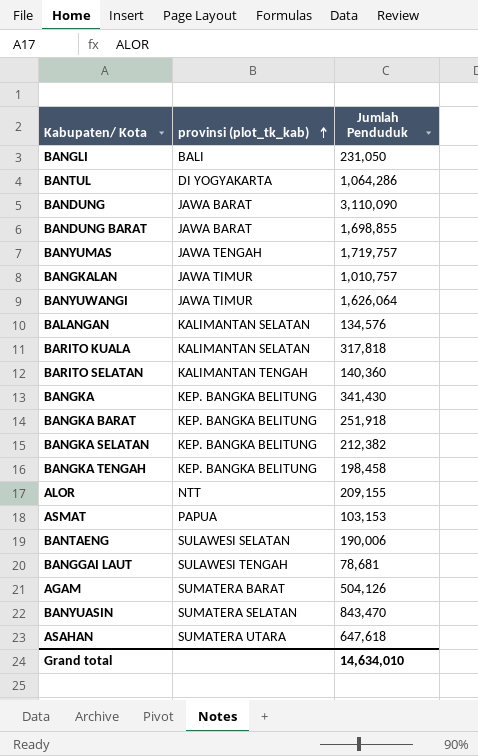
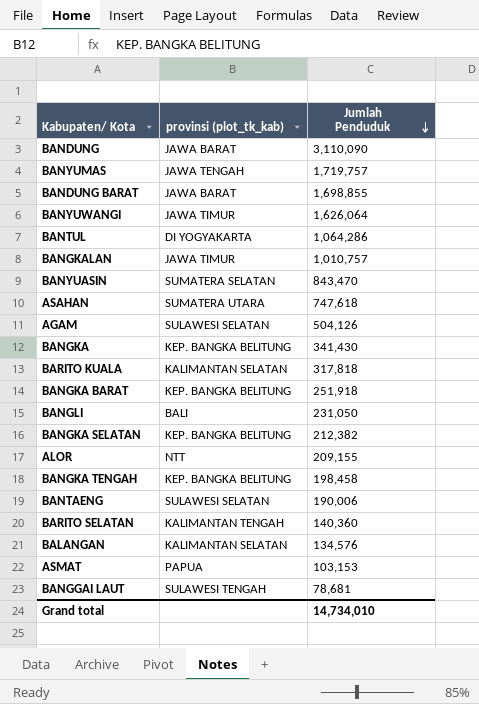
row order: provinsi (plot_tk_kab) ascending -> Jumlah Penduduk descending
ASAHAN | Jumlah Penduduk: 647,618 -> 747,618
AGAM | provinsi (plot_tk_kab): SUMATERA BARAT -> SULAWESI SELATAN
Grand total | Jumlah Penduduk: 14,634,010 -> 14,734,010

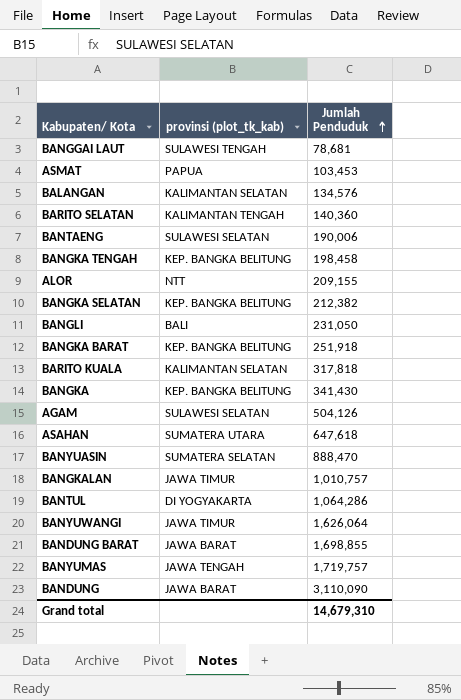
row order: Jumlah Penduduk descending -> Jumlah Penduduk ascending
ASMAT | Jumlah Penduduk: 103,153 -> 103,453
ASAHAN | Jumlah Penduduk: 747,618 -> 647,618
BANYUASIN | Jumlah Penduduk: 843,470 -> 888,470
Grand total | Jumlah Penduduk: 14,734,010 -> 14,679,310

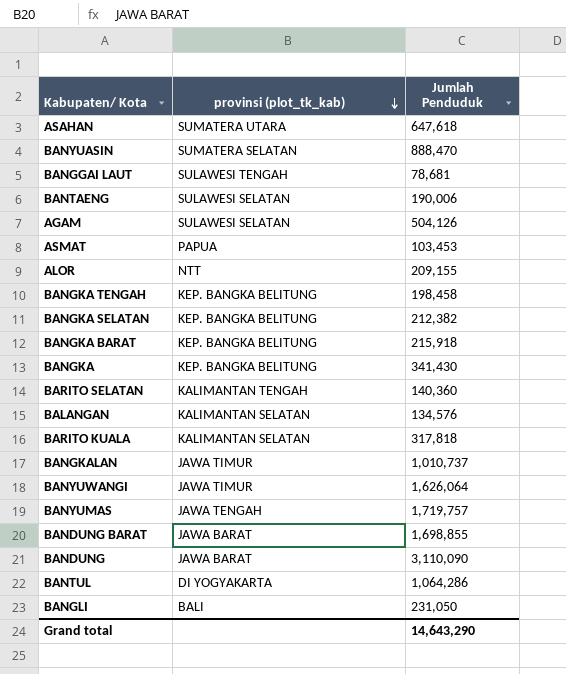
row order: Jumlah Penduduk ascending -> provinsi (plot_tk_kab) descending
BANGKA BARAT | Jumlah Penduduk: 251,918 -> 215,918
BANGKALAN | Jumlah Penduduk: 1,010,757 -> 1,010,737
Grand total | Jumlah Penduduk: 14,679,310 -> 14,643,290

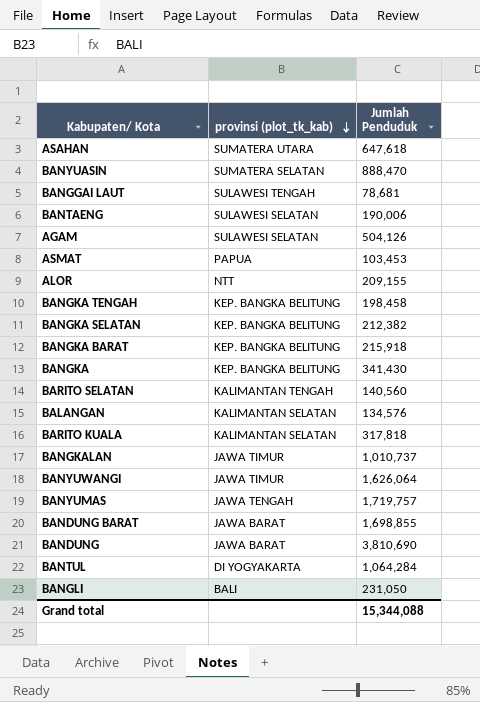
BARITO SELATAN | Jumlah Penduduk: 140,360 -> 140,560
BANDUNG | Jumlah Penduduk: 3,110,090 -> 3,810,690
BANTUL | Jumlah Penduduk: 1,064,286 -> 1,064,284
Grand total | Jumlah Penduduk: 14,643,290 -> 15,344,088

